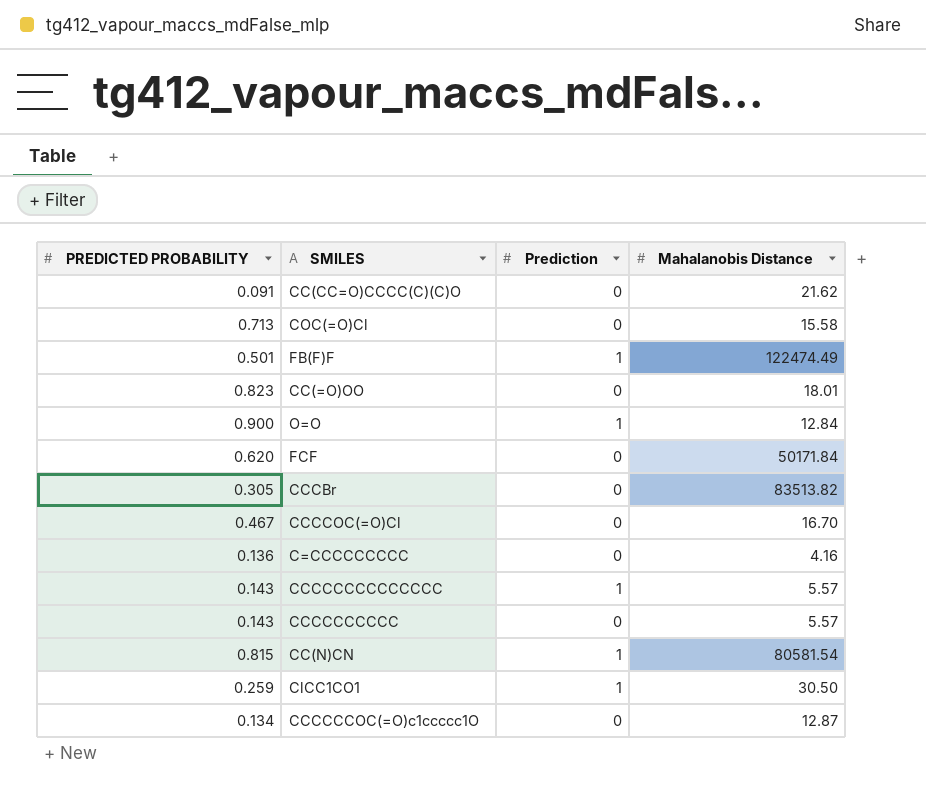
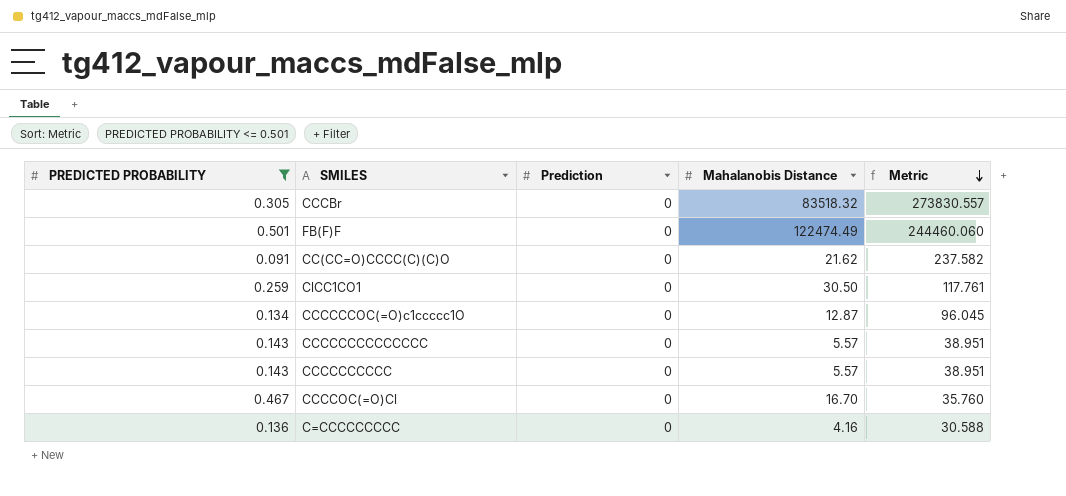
filter: none -> PREDICTED PROBABILITY <= 0.501
row order: none -> Metric descending
column Metric | formula: none -> [Mahalanobis Distance] / [PREDICTED PROBABILITY]
CCCBr | Mahalanobis Distance: 83513.82 -> 83518.32
FB(F)F | Prediction: 1 -> 0
ClCC1CO1 | Prediction: 1 -> 0
CCCCCCCCCCCCCC | Prediction: 1 -> 0

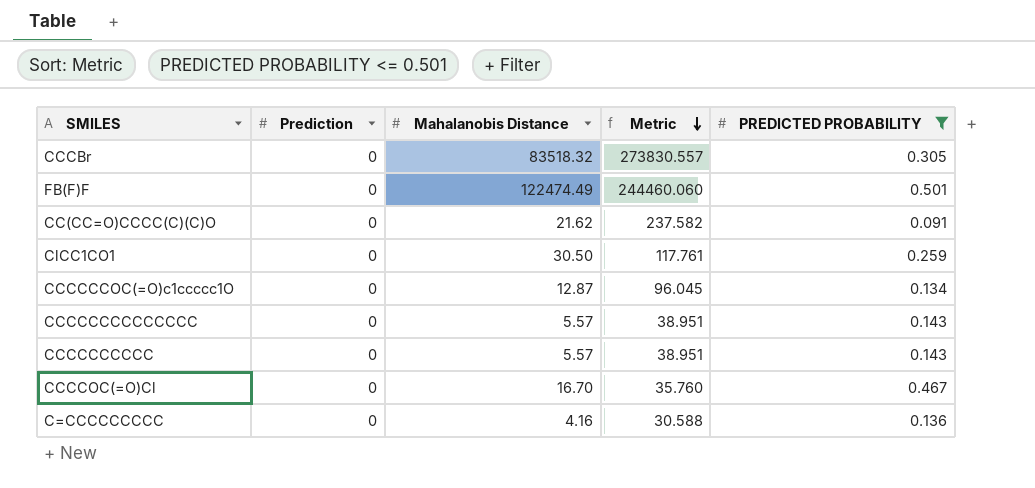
column PREDICTED PROBABILITY | position: 1 -> 5

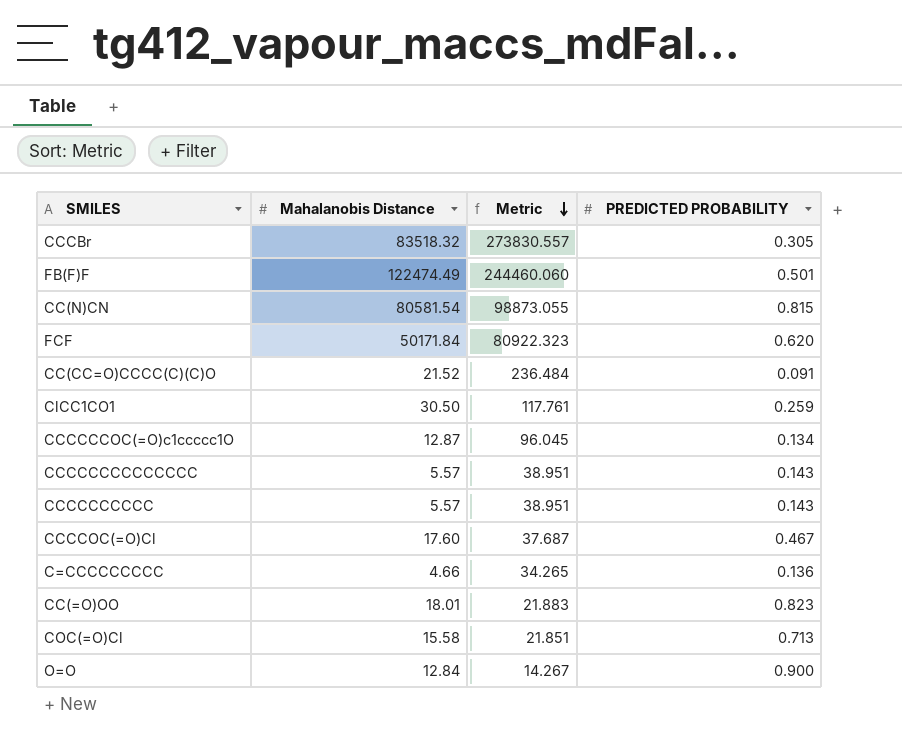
filter: PREDICTED PROBABILITY <= 0.501 -> none
column Prediction | position: 2 -> none
CC(CC=O)CCCC(C)(C)O | Mahalanobis Distance: 21.62 -> 21.52
CC(CC=O)CCCC(C)(C)O | Metric: 237.582 -> 236.484
CCCCOC(=O)Cl | Mahalanobis Distance: 16.70 -> 17.60
CCCCOC(=O)Cl | Metric: 35.760 -> 37.687
C=CCCCCCCCC | Mahalanobis Distance: 4.16 -> 4.66
C=CCCCCCCCC | Metric: 30.588 -> 34.265

